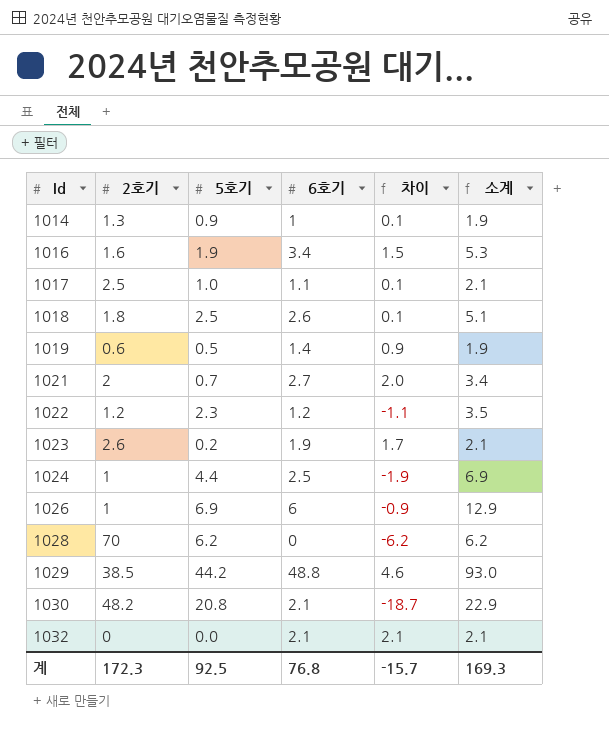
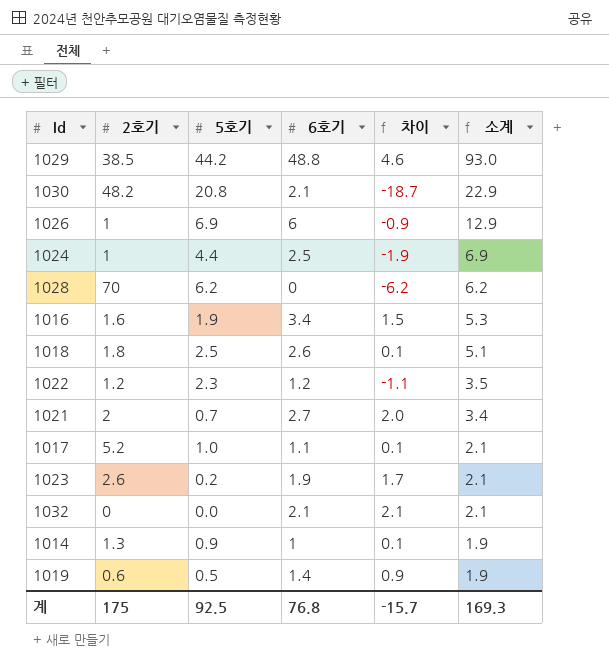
row order: Id ascending -> 소계 descending
1017 | 2호기: 2.5 -> 5.2
계 | 2호기: 172.3 -> 175

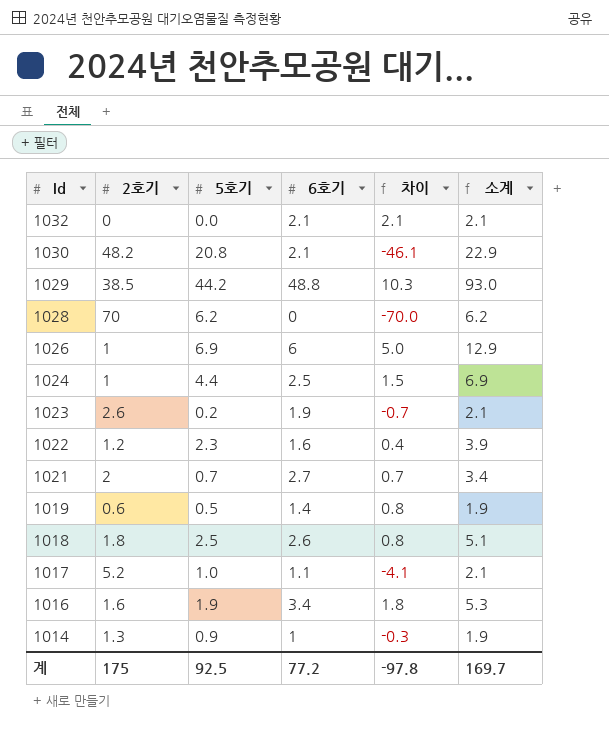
row order: 소계 descending -> Id descending
column 차이 | formula: [6호기] - [5호기] -> [6호기] - [2호기]
1022 | 6호기: 1.2 -> 1.6
1022 | 소계: 3.5 -> 3.9
계 | 6호기: 76.8 -> 77.2
계 | 차이: -15.7 -> -97.8
계 | 소계: 169.3 -> 169.7

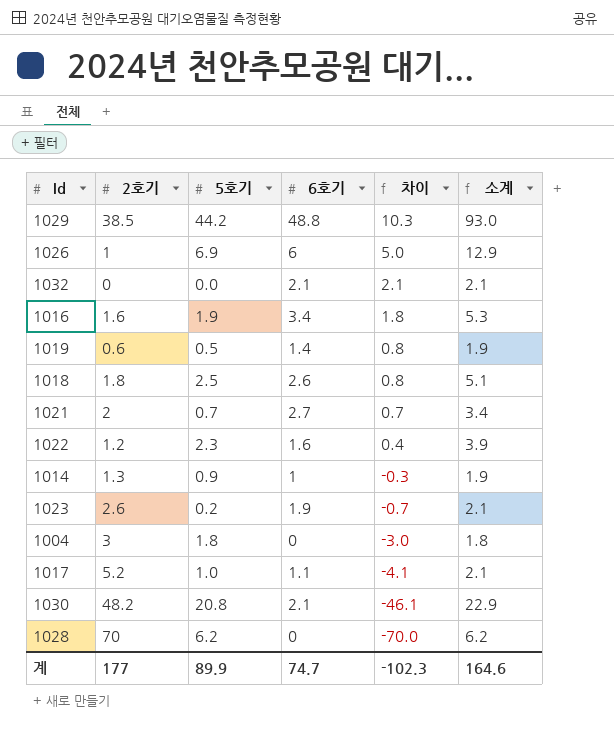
row order: Id descending -> 차이 descending
row 1024: 1 | 4.4 | 2.5 | 1.5 | 6.9 -> none
row 1004: none -> 3 | 1.8 | 0 | -3.0 | 1.8
계 | 2호기: 175 -> 177
계 | 5호기: 92.5 -> 89.9
계 | 6호기: 77.2 -> 74.7
계 | 차이: -97.8 -> -102.3
계 | 소계: 169.7 -> 164.6

